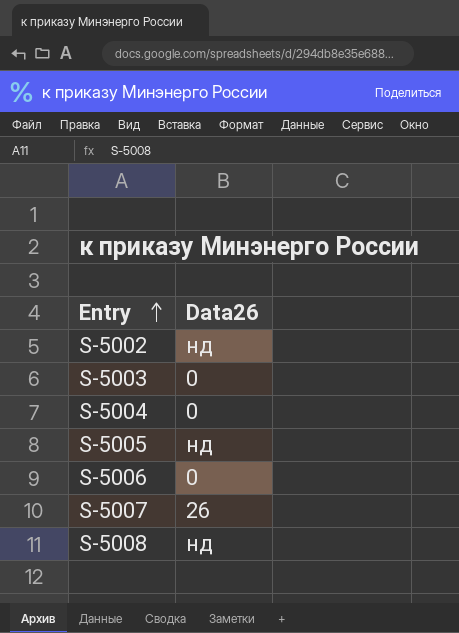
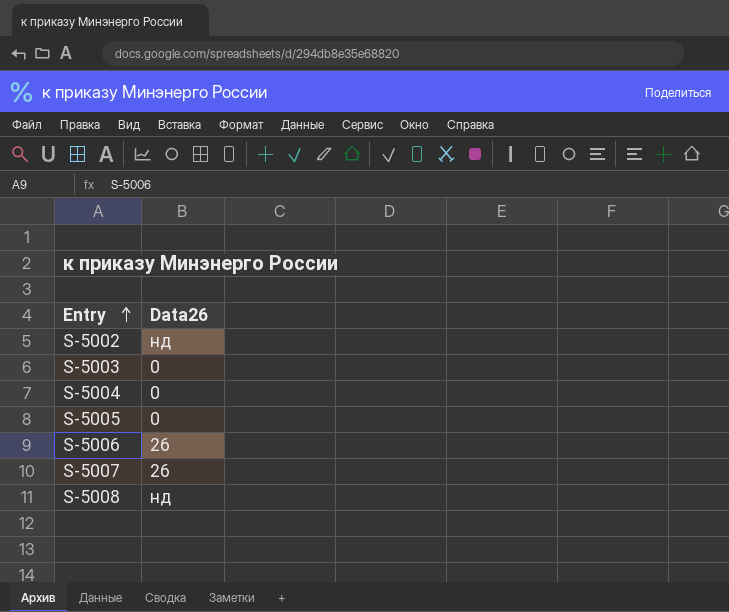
S-5005 | Data26: нд -> 0
S-5006 | Data26: 0 -> 26

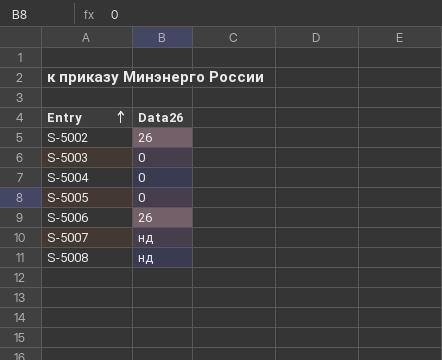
S-5002 | Data26: нд -> 26
S-5007 | Data26: 26 -> нд

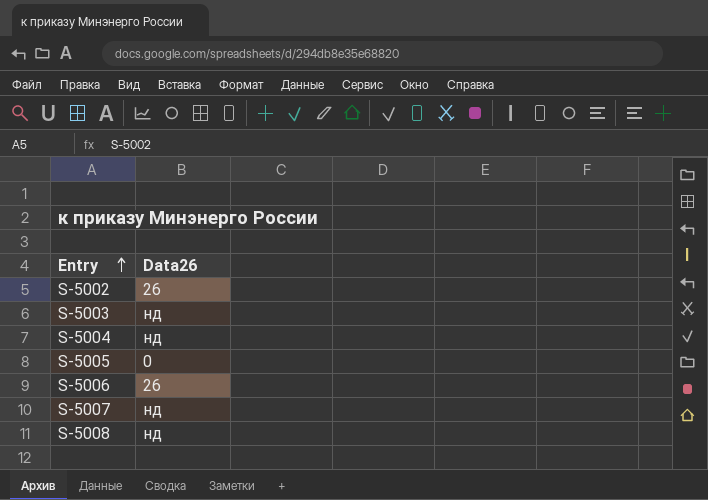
S-5003 | Data26: 0 -> нд
S-5004 | Data26: 0 -> нд

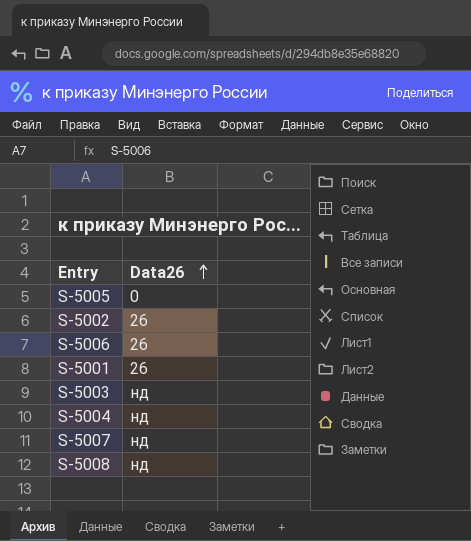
row order: Entry ascending -> Data26 ascending
row S-5001: none -> 26

